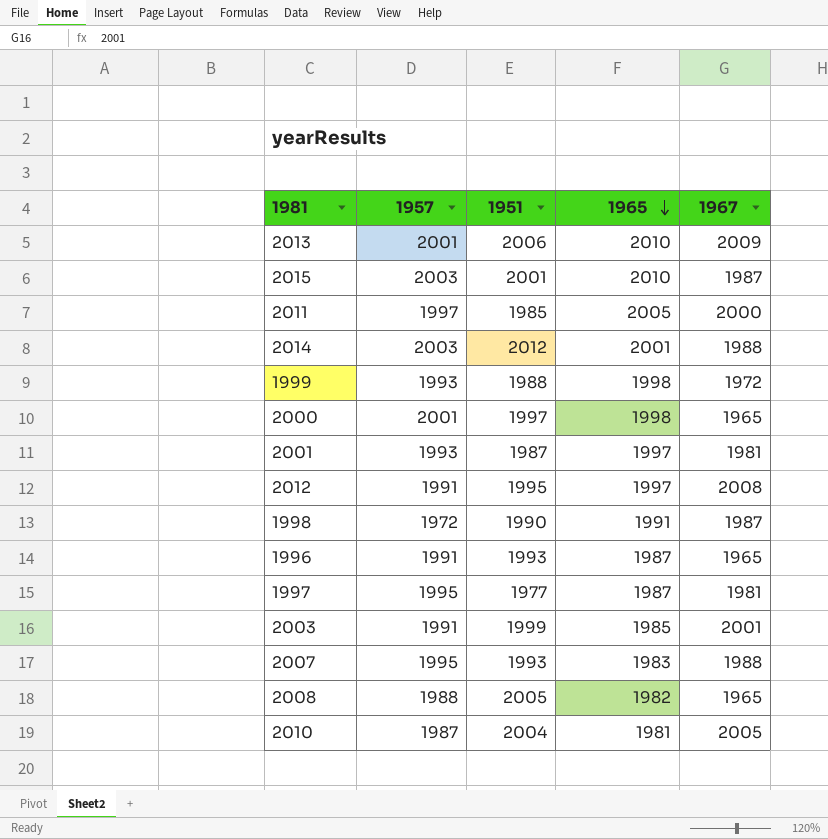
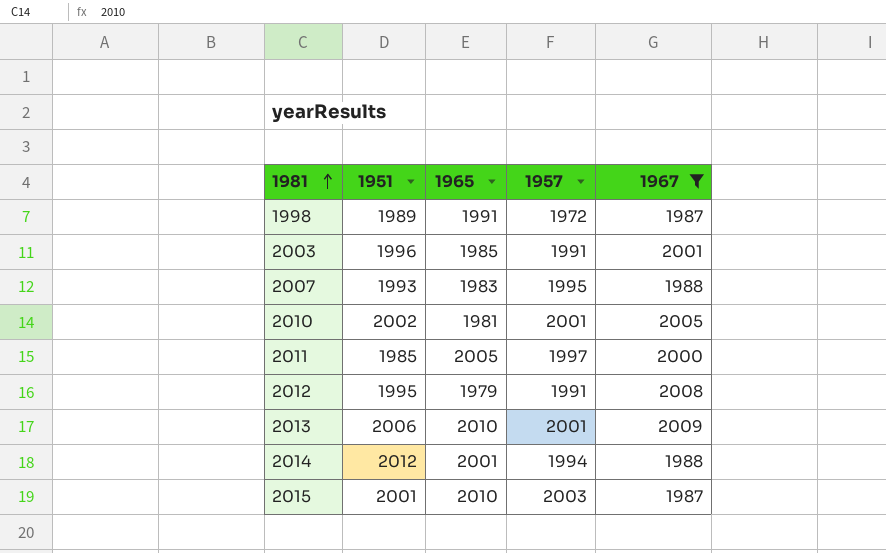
filter: none -> 1967 >= 1987
row order: 1965 descending -> 1981 ascending
column 1957 | position: 2 -> 4
1998 | 1951: 1990 -> 1989
2003 | 1951: 1999 -> 1996
2010 | 1951: 2004 -> 2002
2010 | 1957: 1987 -> 2001
2012 | 1965: 1997 -> 1979
2014 | 1957: 2003 -> 1994

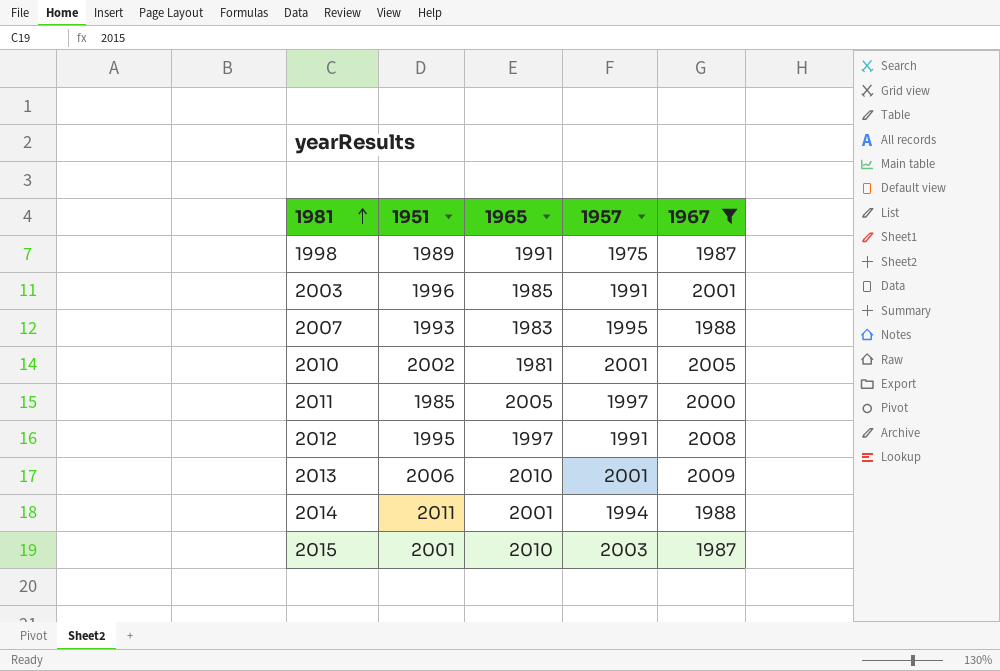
1998 | 1957: 1972 -> 1975
2012 | 1965: 1979 -> 1997
2014 | 1951: 2012 -> 2011

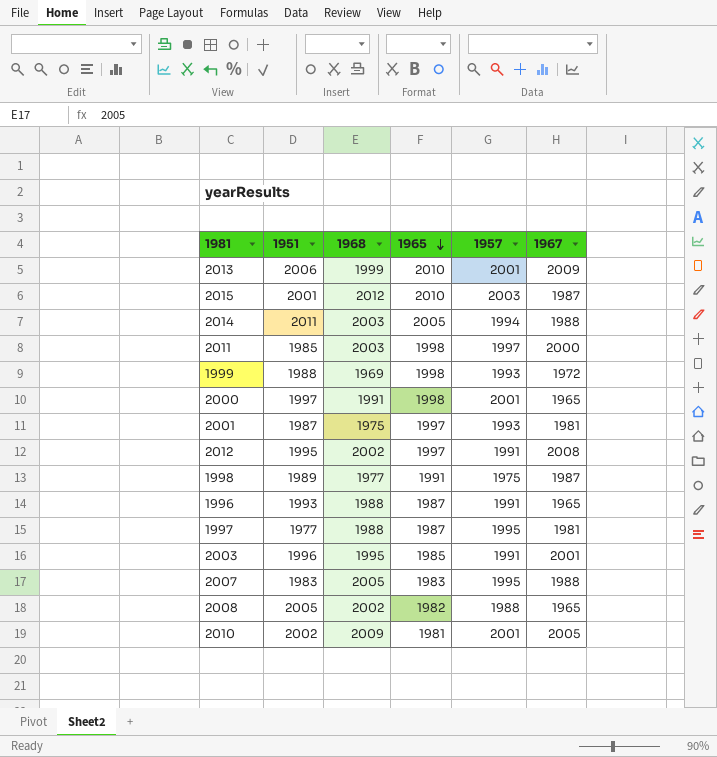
filter: 1967 >= 1987 -> none
row order: 1981 ascending -> 1965 descending
column 1968 | position: none -> 3
2014 | 1965: 2001 -> 2005
2011 | 1965: 2005 -> 1998
2007 | 1951: 1993 -> 1983

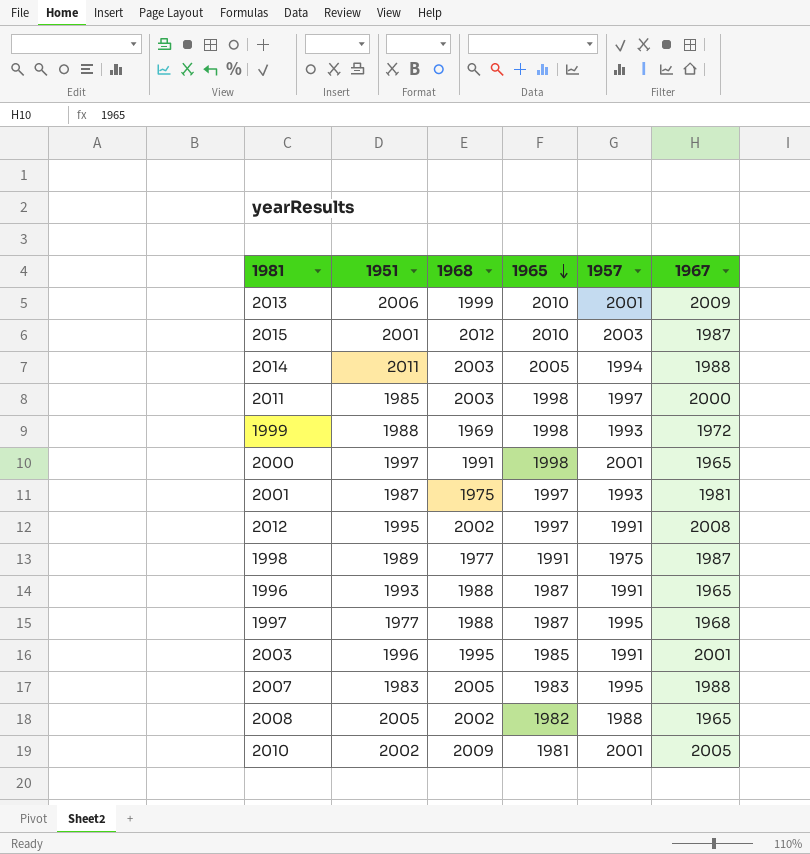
1997 | 1967: 1981 -> 1968

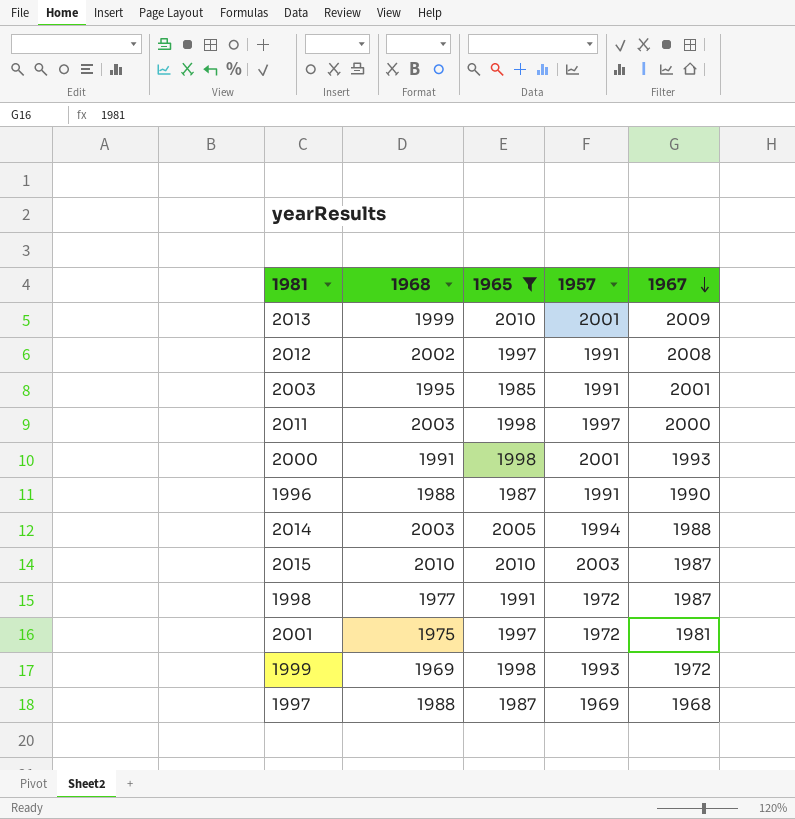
filter: none -> 1965 >= 1985
row order: 1965 descending -> 1967 descending
column 1951 | position: 2 -> none
2000 | 1967: 1965 -> 1993
1996 | 1967: 1965 -> 1990
2015 | 1968: 2012 -> 2010
1998 | 1957: 1975 -> 1972
2001 | 1957: 1993 -> 1972
1997 | 1957: 1995 -> 1969

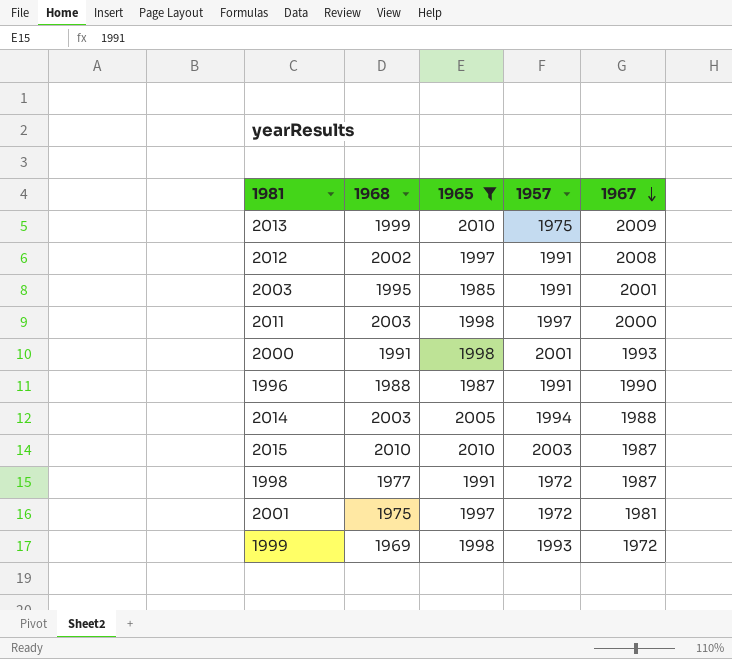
row 1997: 1988 | 1987 | 1969 | 1968 -> none
2013 | 1957: 2001 -> 1975

